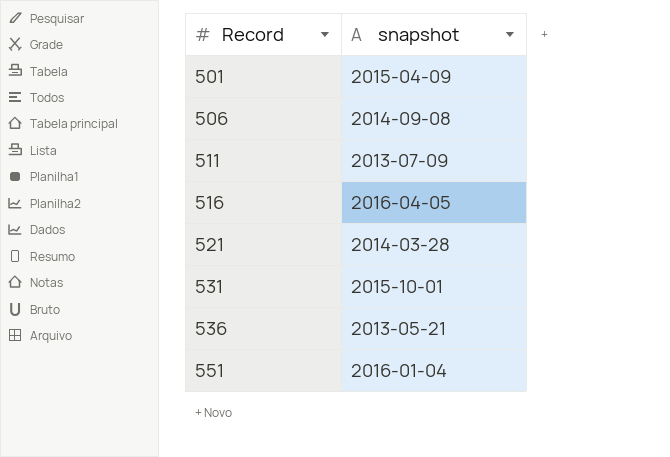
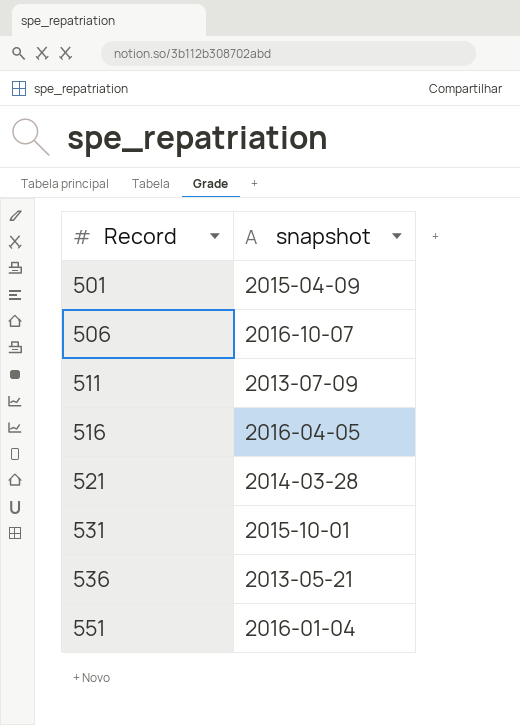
506 | snapshot: 2014-09-08 -> 2016-10-07

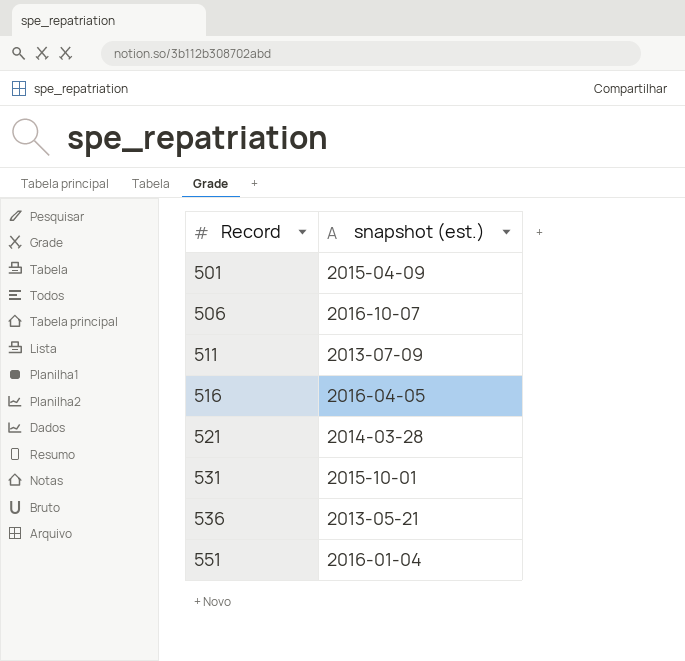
column name: snapshot -> snapshot (est.)

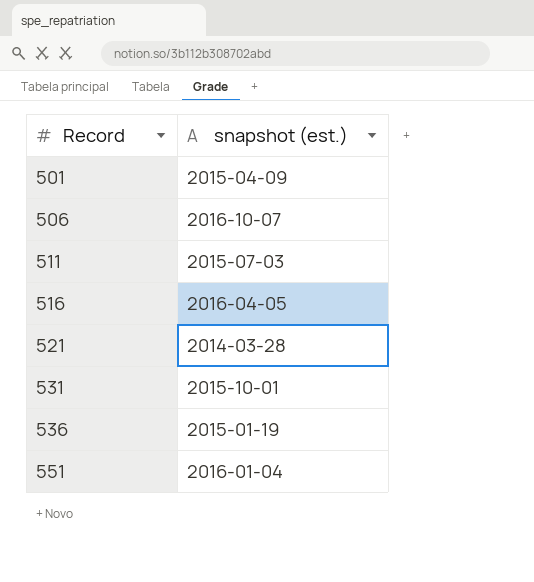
511 | snapshot (est.): 2013-07-09 -> 2015-07-03
536 | snapshot (est.): 2013-05-21 -> 2015-01-19

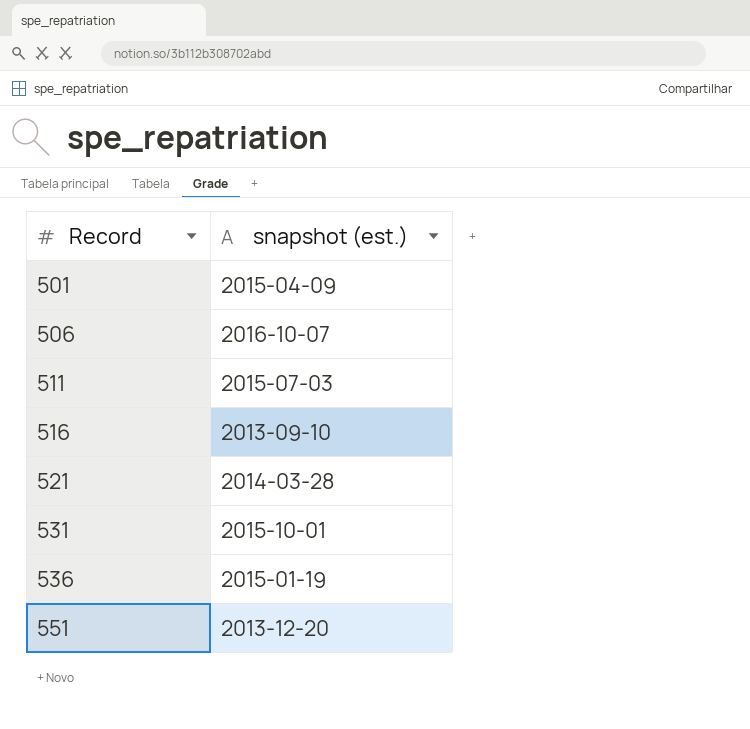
516 | snapshot (est.): 2016-04-05 -> 2013-09-10
551 | snapshot (est.): 2016-01-04 -> 2013-12-20

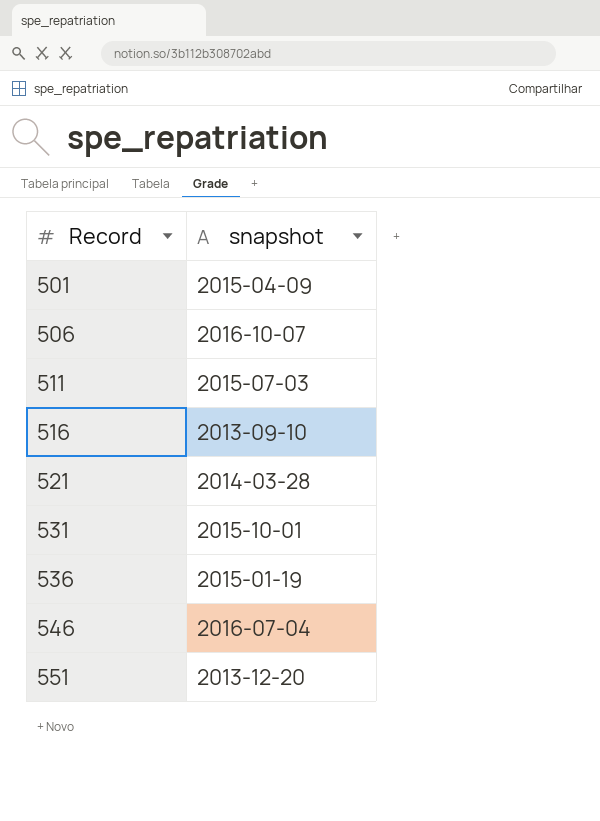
column name: snapshot (est.) -> snapshot
row 546: none -> 2016-07-04

